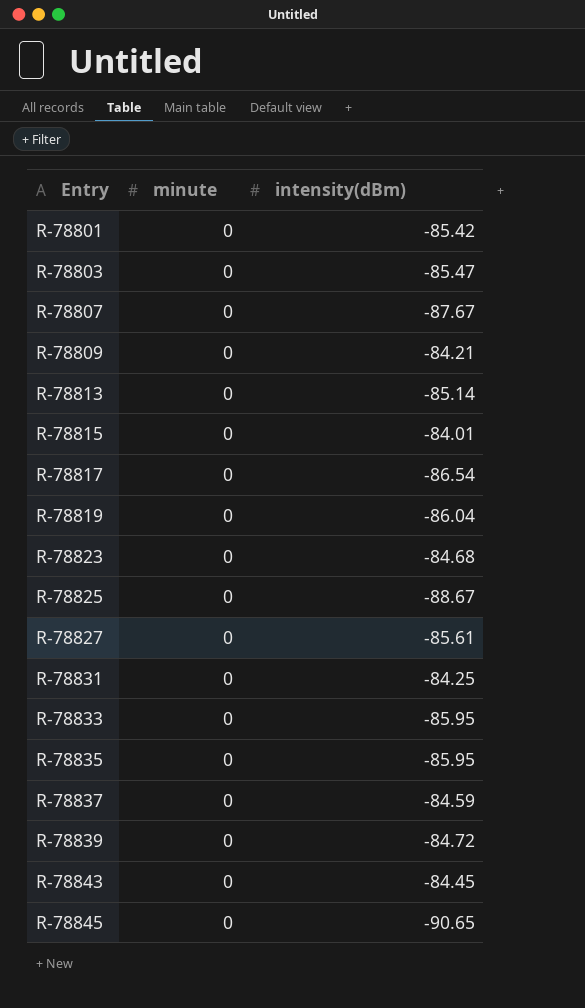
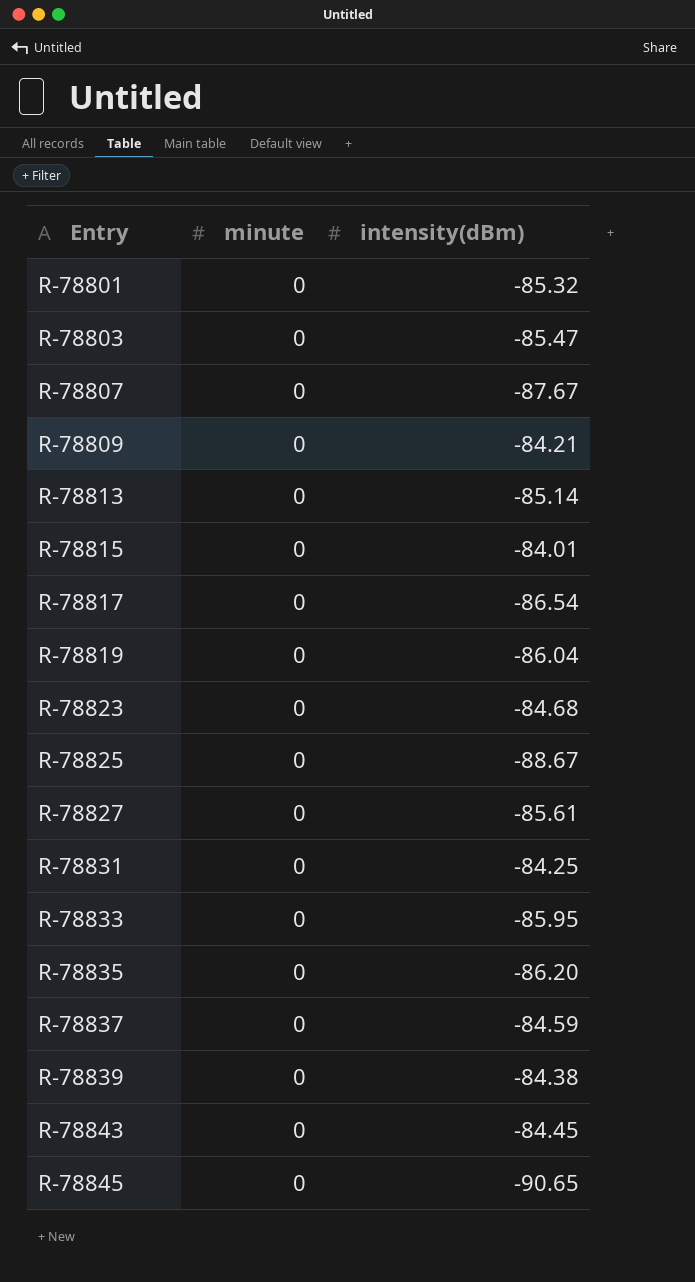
R-78801 | intensity(dBm): -85.42 -> -85.32
R-78835 | intensity(dBm): -85.95 -> -86.20
R-78839 | intensity(dBm): -84.72 -> -84.38

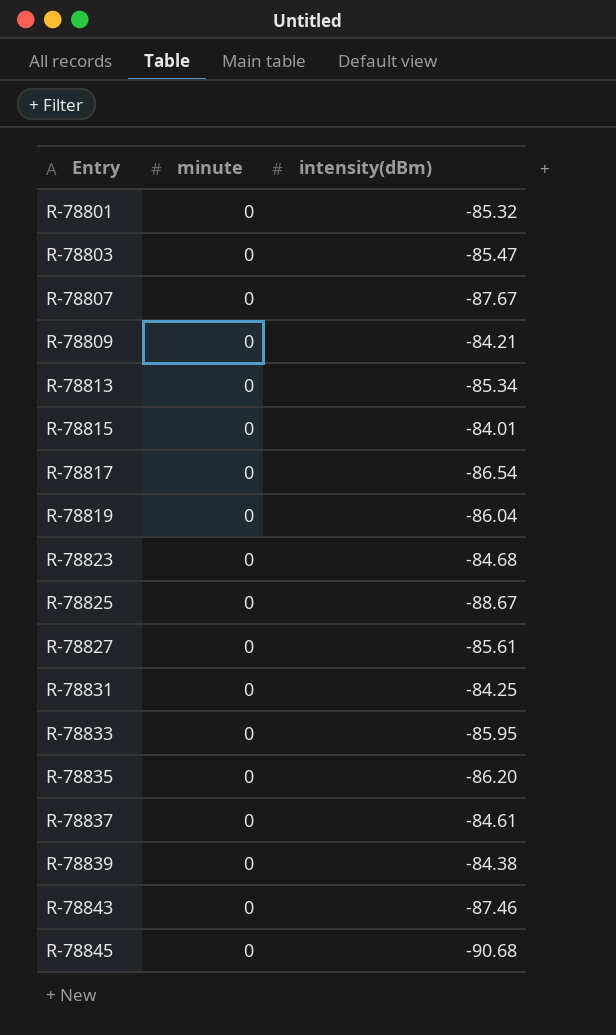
R-78813 | intensity(dBm): -85.14 -> -85.34
R-78837 | intensity(dBm): -84.59 -> -84.61
R-78843 | intensity(dBm): -84.45 -> -87.46
R-78845 | intensity(dBm): -90.65 -> -90.68

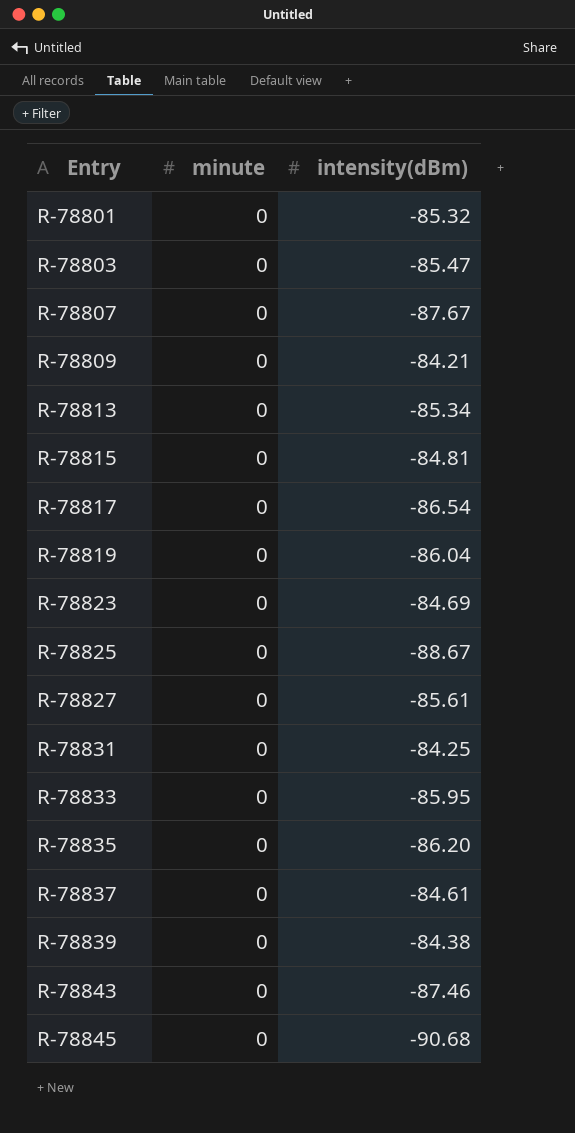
R-78815 | intensity(dBm): -84.01 -> -84.81
R-78823 | intensity(dBm): -84.68 -> -84.69

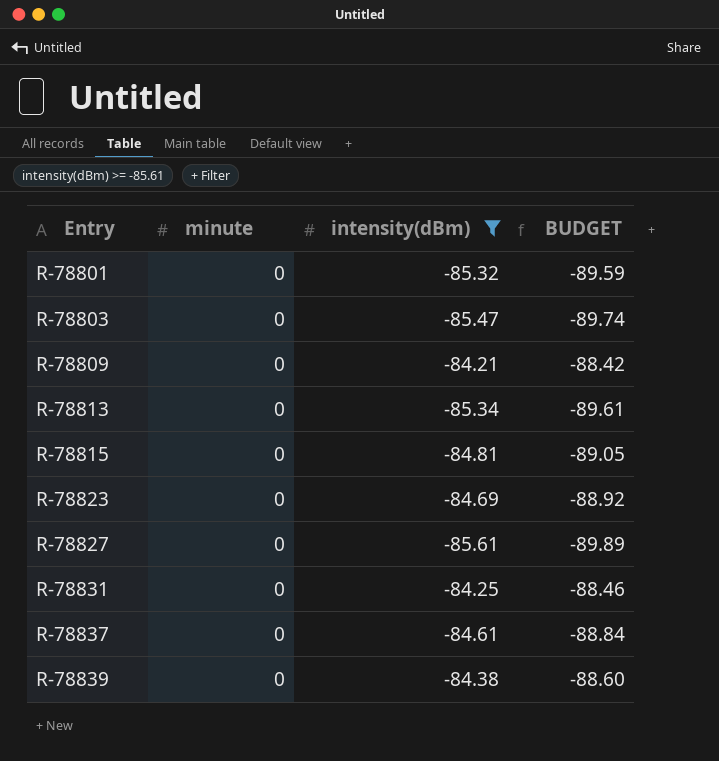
filter: none -> intensity(dBm) >= -85.61
column BUDGET | formula: none -> [intensity(dBm)] * 1.05

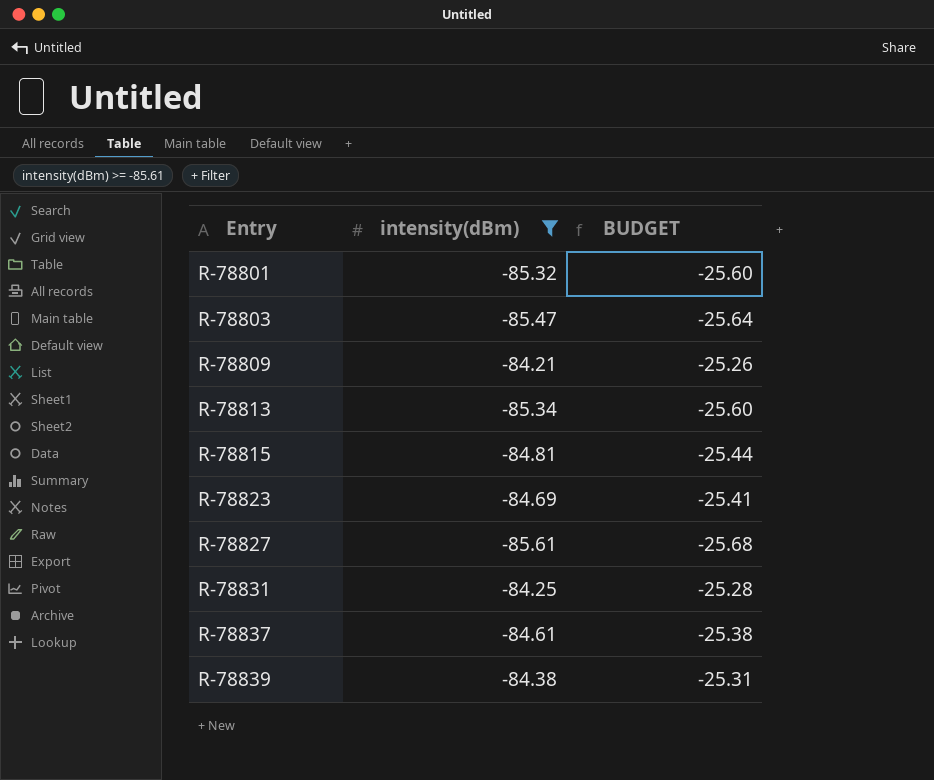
column minute | position: 2 -> none
column BUDGET | formula: [intensity(dBm)] * 1.05 -> [intensity(dBm)] * 0.3

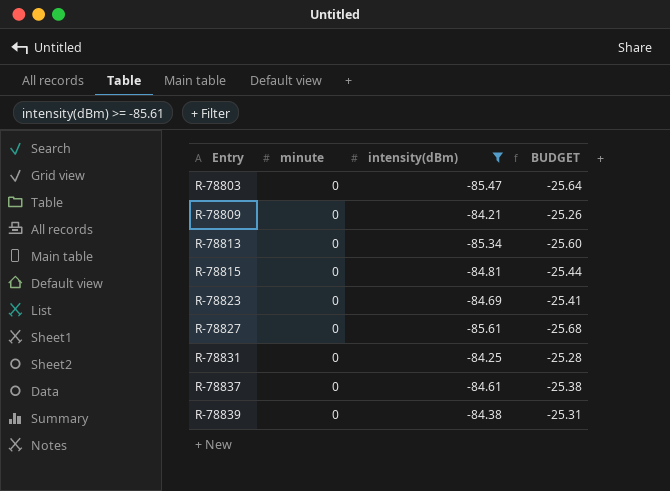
column minute | position: none -> 2
row R-78801: -85.32 | -25.60 -> none

